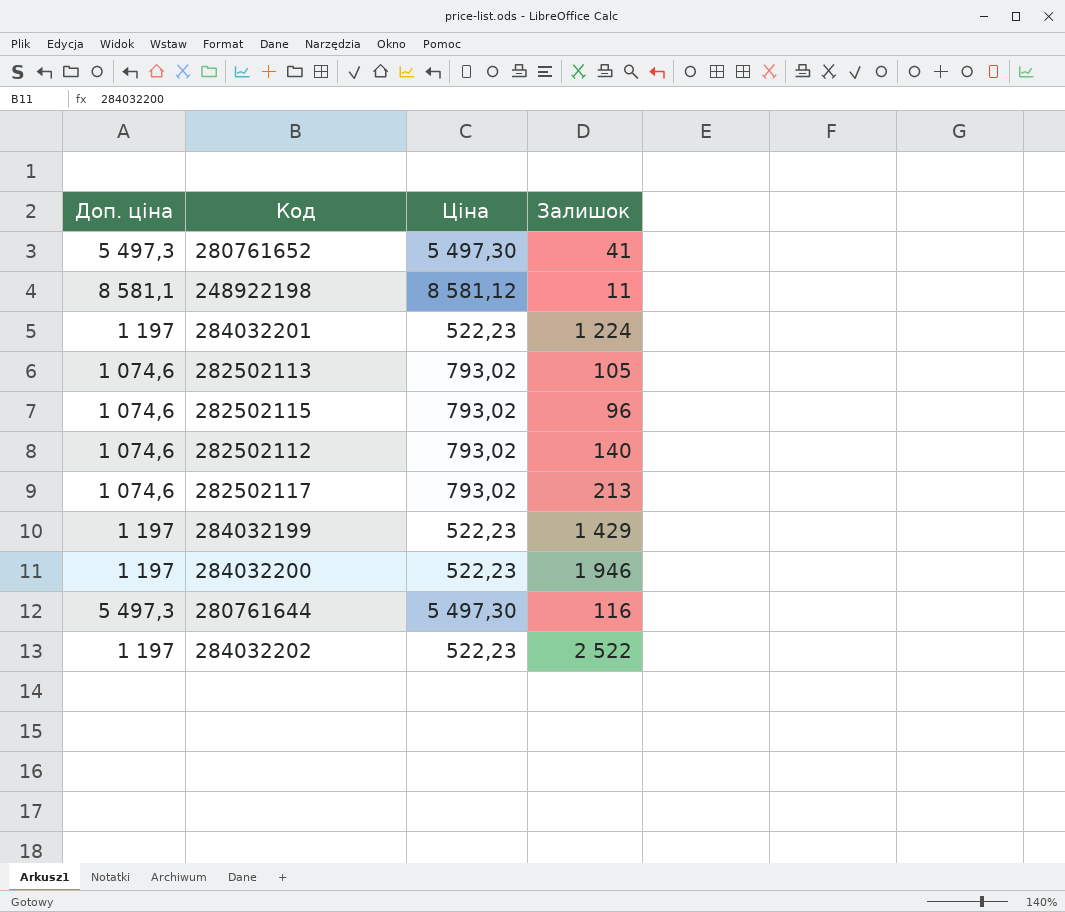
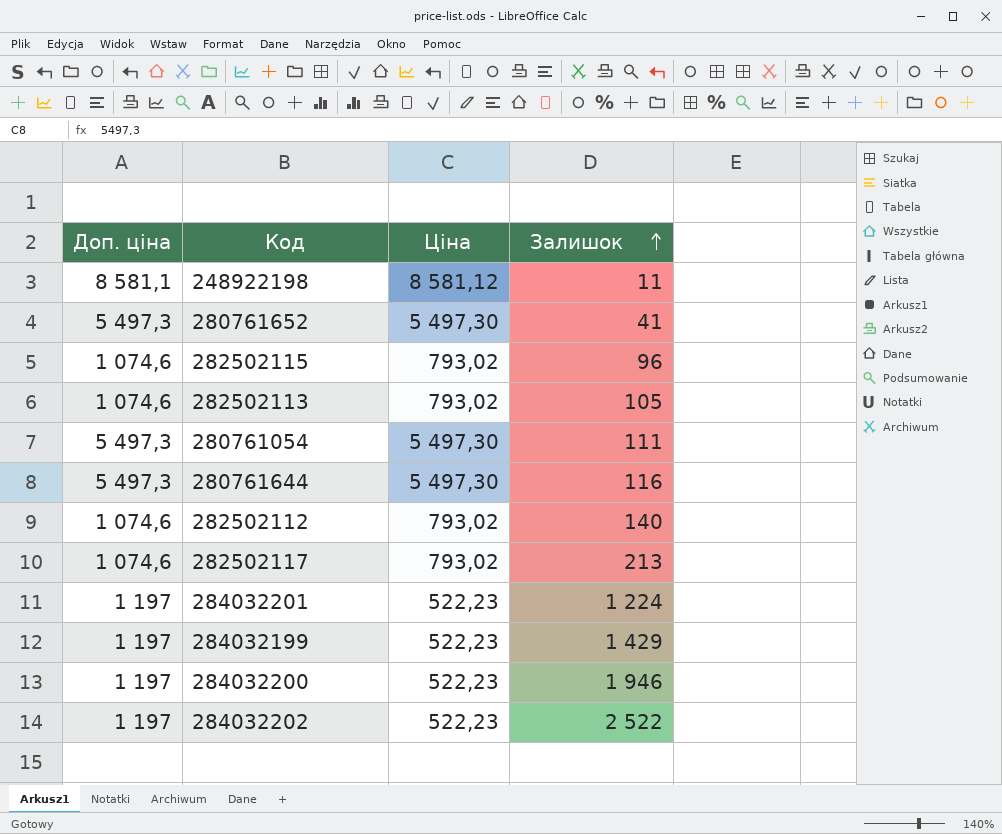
row order: none -> Залишок ascending
row 280761054: none -> 5 497,3 | 5 497,30 | 111

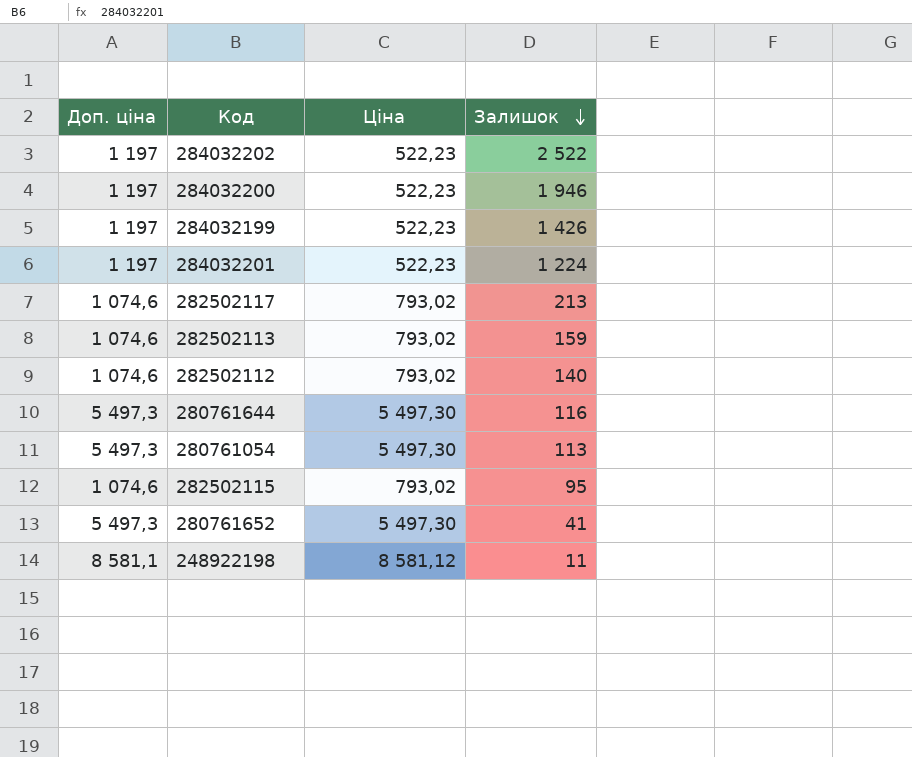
row order: Залишок ascending -> Залишок descending
284032199 | Залишок: 1 429 -> 1 426
282502113 | Залишок: 105 -> 159
280761054 | Залишок: 111 -> 113
282502115 | Залишок: 96 -> 95

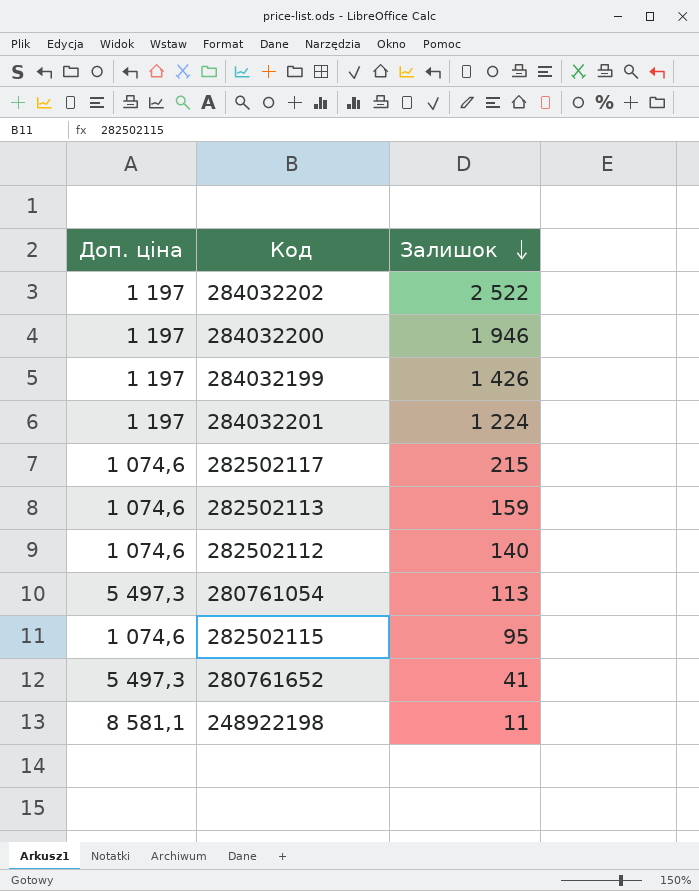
column Ціна | position: 3 -> none
row 280761644: 5 497,3 | 5 497,30 | 116 -> none
282502117 | Залишок: 213 -> 215

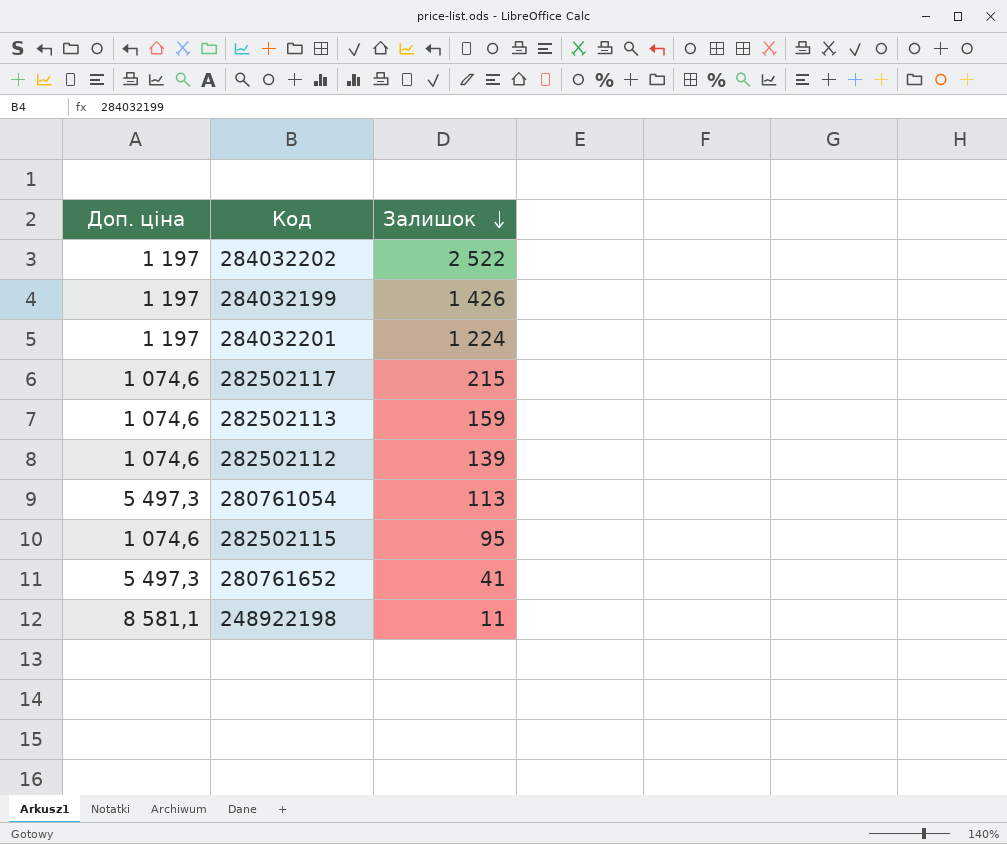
row 284032200: 1 197 | 1 946 -> none
282502112 | Залишок: 140 -> 139

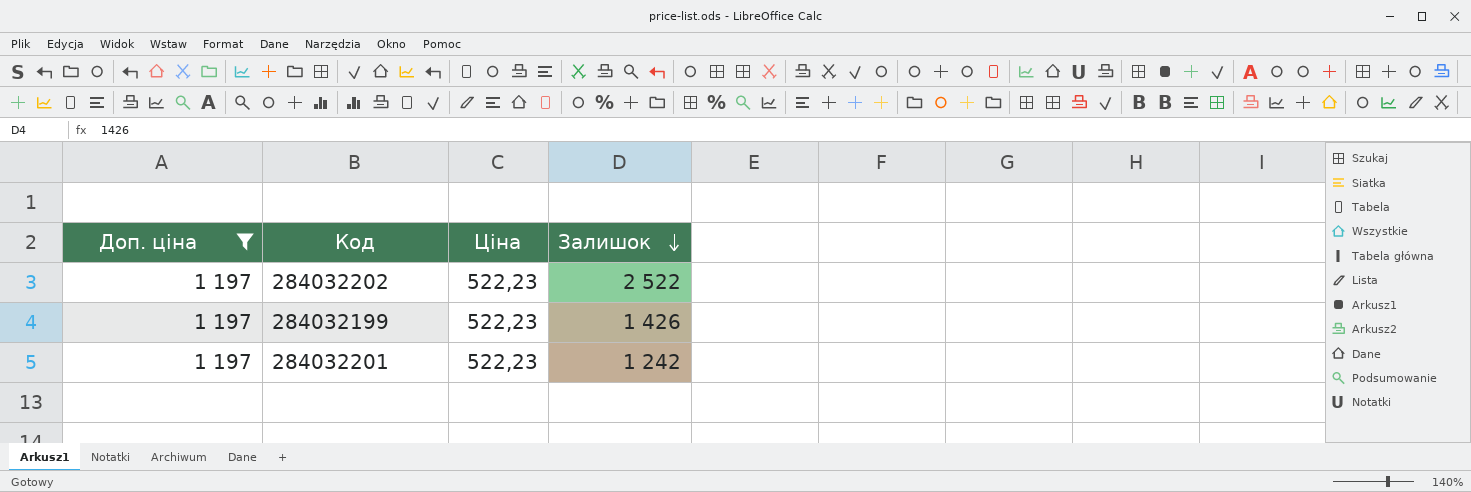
filter: none -> Доп. ціна = 1 197
column Ціна | position: none -> 3
284032201 | Залишок: 1 224 -> 1 242

